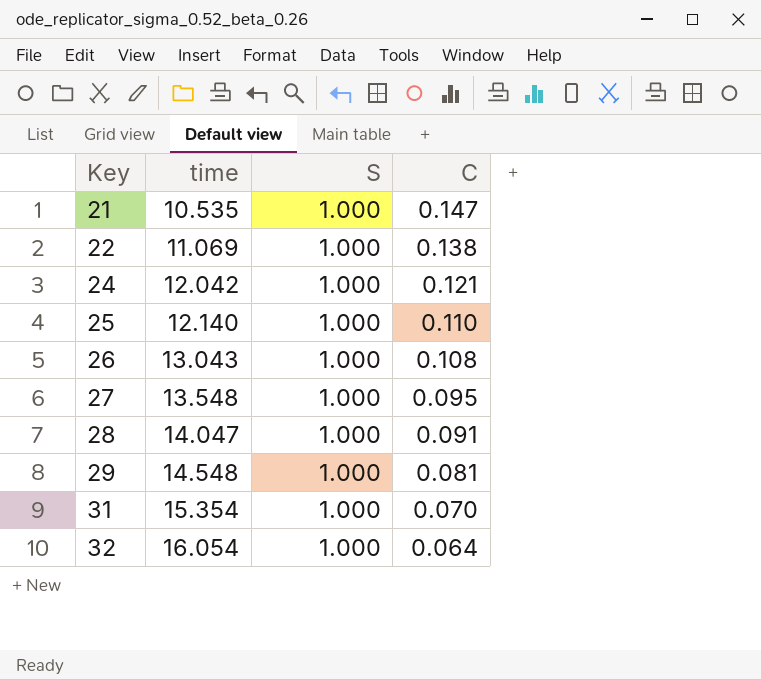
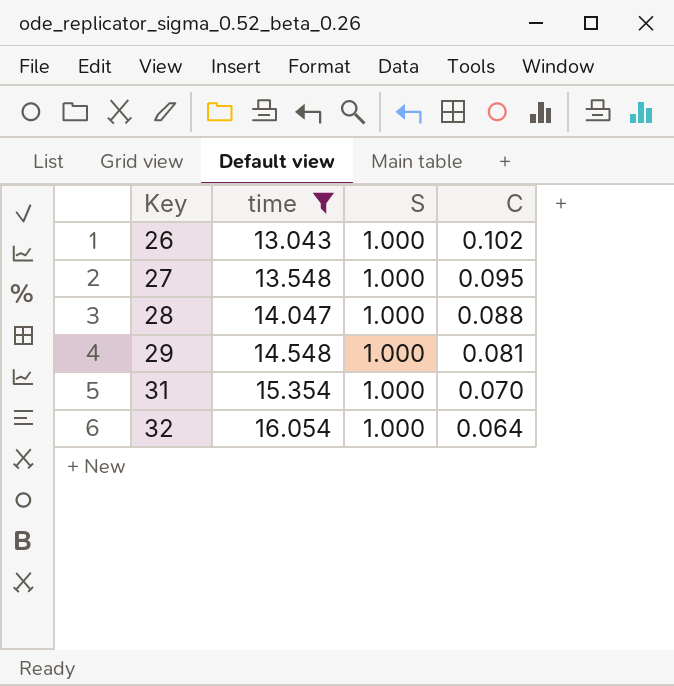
filter: none -> time >= 13.043
26 | C: 0.108 -> 0.102
28 | C: 0.091 -> 0.088

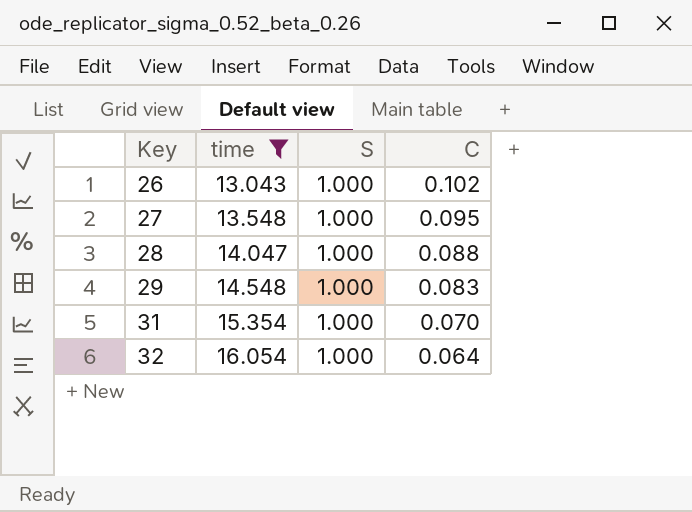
29 | C: 0.081 -> 0.083

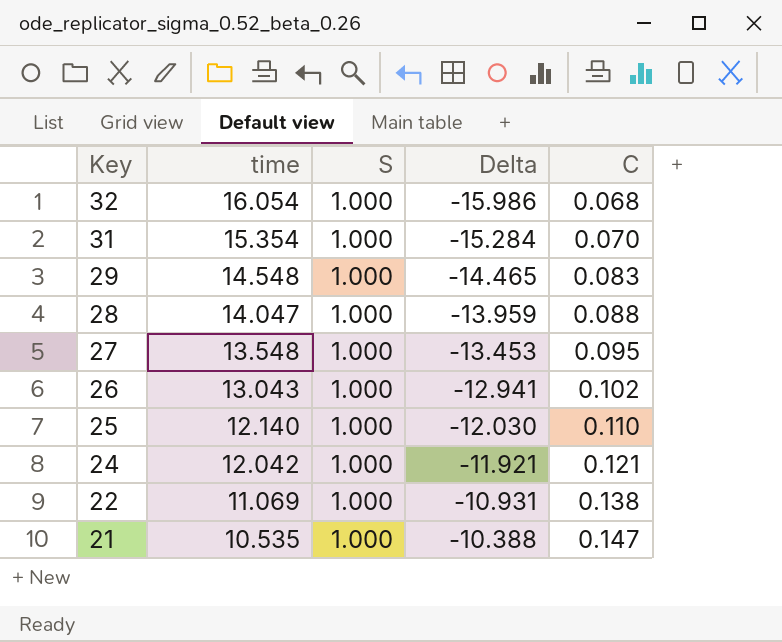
filter: time >= 13.043 -> none
row order: Key ascending -> Key descending
column Delta | formula: none -> [C] - [time]
32 | C: 0.064 -> 0.068

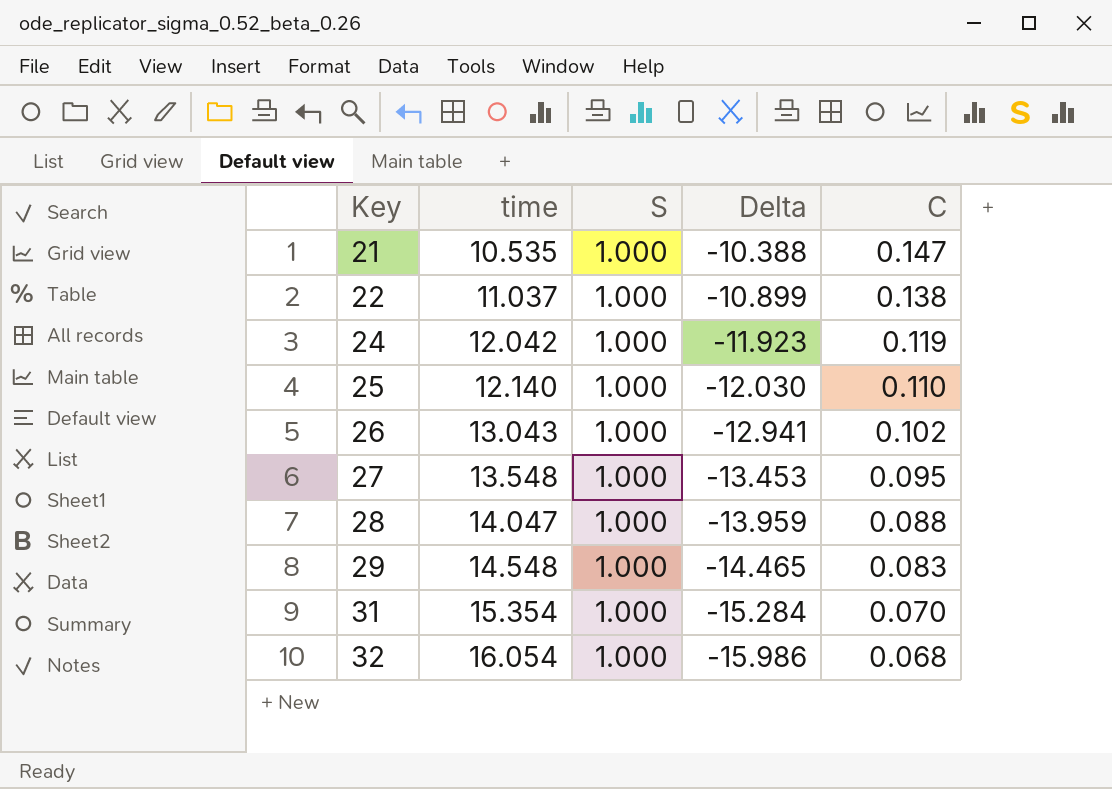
row order: Key descending -> Key ascending
22 | time: 11.069 -> 11.037
22 | Delta: -10.931 -> -10.899
24 | Delta: -11.921 -> -11.923
24 | C: 0.121 -> 0.119

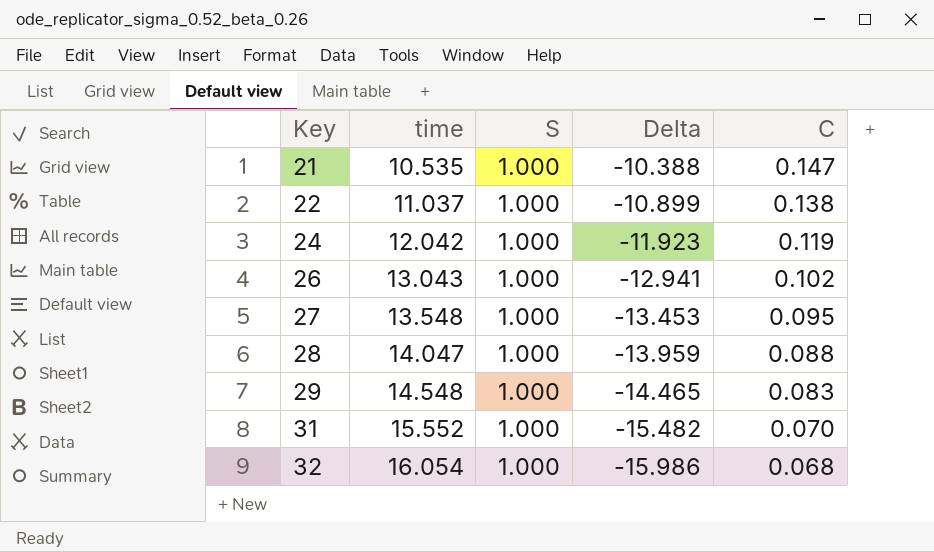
row 25: 12.140 | 1.000 | -12.030 | 0.110 -> none
31 | time: 15.354 -> 15.552
31 | Delta: -15.284 -> -15.482

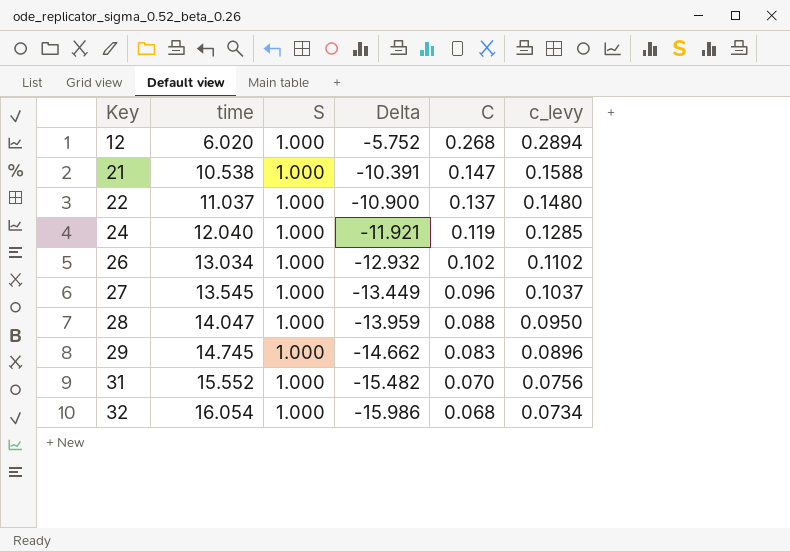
column c_levy | formula: none -> [C] * 1.08
row 12: none -> 6.020 | 1.000 | -5.752 | 0.268 | 0.2894
21 | time: 10.535 -> 10.538
21 | Delta: -10.388 -> -10.391
22 | Delta: -10.899 -> -10.900
22 | C: 0.138 -> 0.137
24 | time: 12.042 -> 12.040
24 | Delta: -11.923 -> -11.921
26 | time: 13.043 -> 13.034
26 | Delta: -12.941 -> -12.932
27 | time: 13.548 -> 13.545
27 | Delta: -13.453 -> -13.449
27 | C: 0.095 -> 0.096
29 | time: 14.548 -> 14.745
29 | Delta: -14.465 -> -14.662

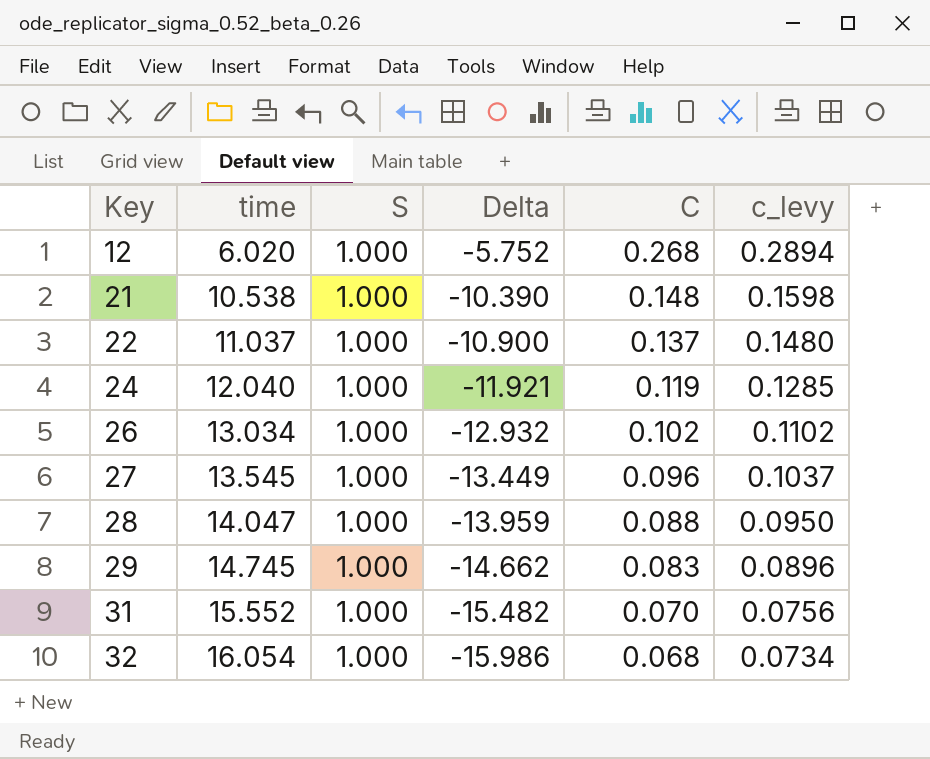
21 | Delta: -10.391 -> -10.390
21 | C: 0.147 -> 0.148
21 | c_levy: 0.1588 -> 0.1598

